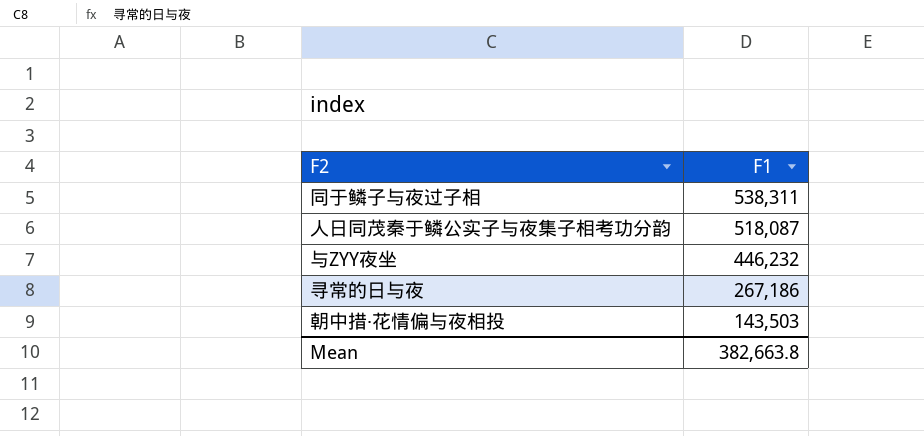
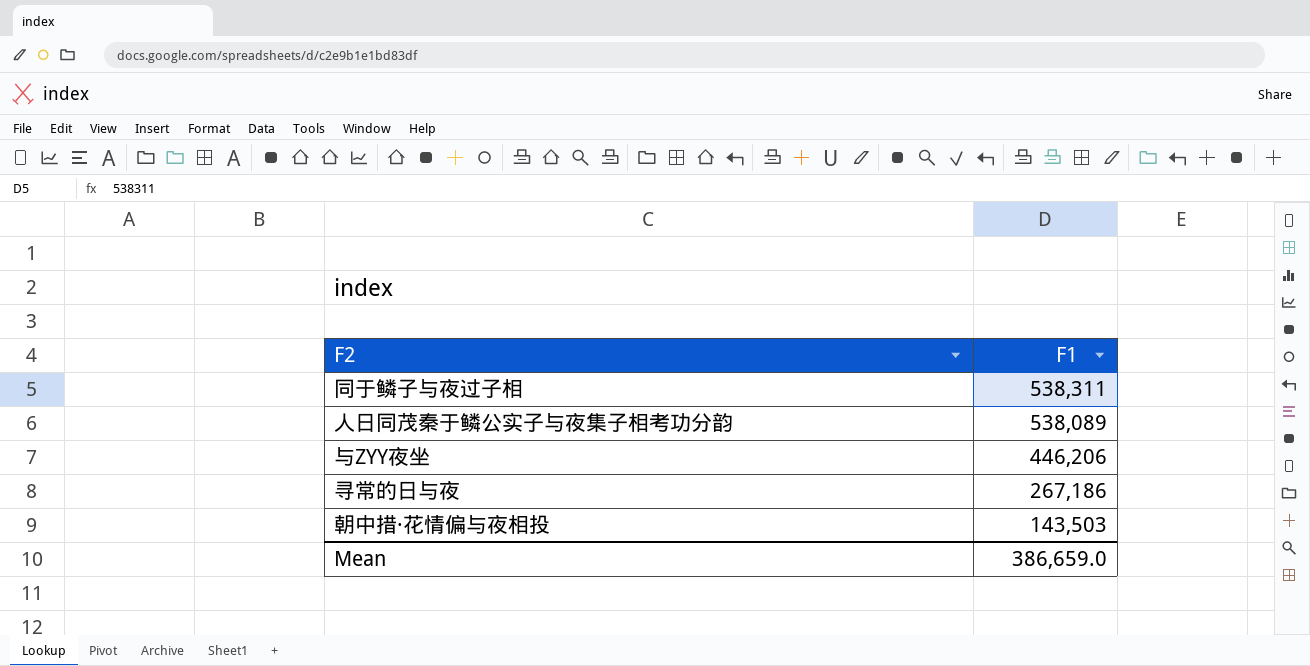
人日同茂秦于鳞公实子与夜集子相考功分韵 | F1: 518,087 -> 538,089
与ZYY夜坐 | F1: 446,232 -> 446,206
Mean | F1: 382,663.8 -> 386,659.0

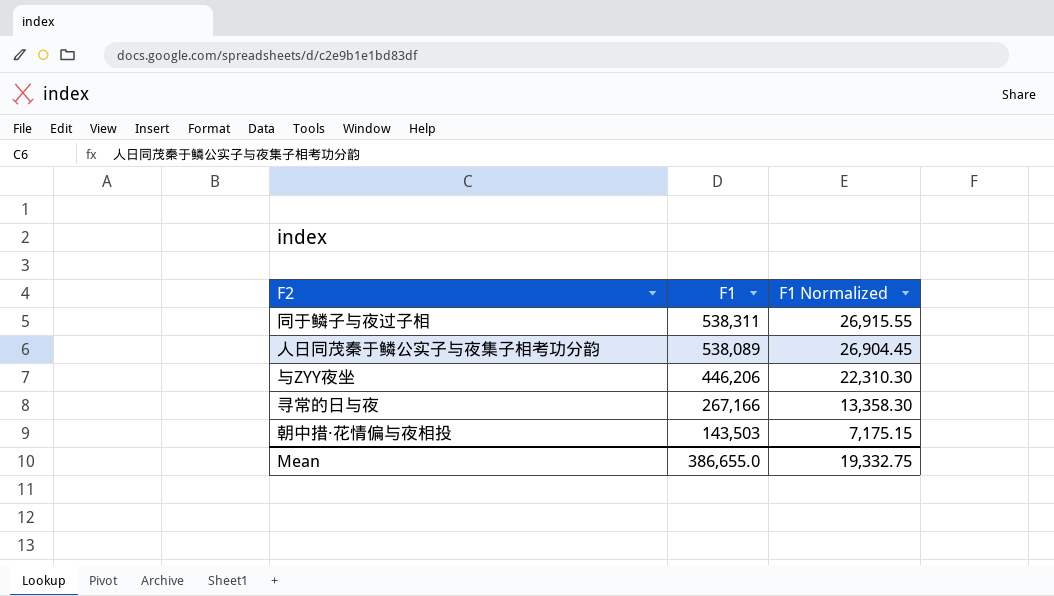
column F1 Normalized | formula: none -> [F1] * 0.05
寻常的日与夜 | F1: 267,186 -> 267,166
Mean | F1: 386,659.0 -> 386,655.0

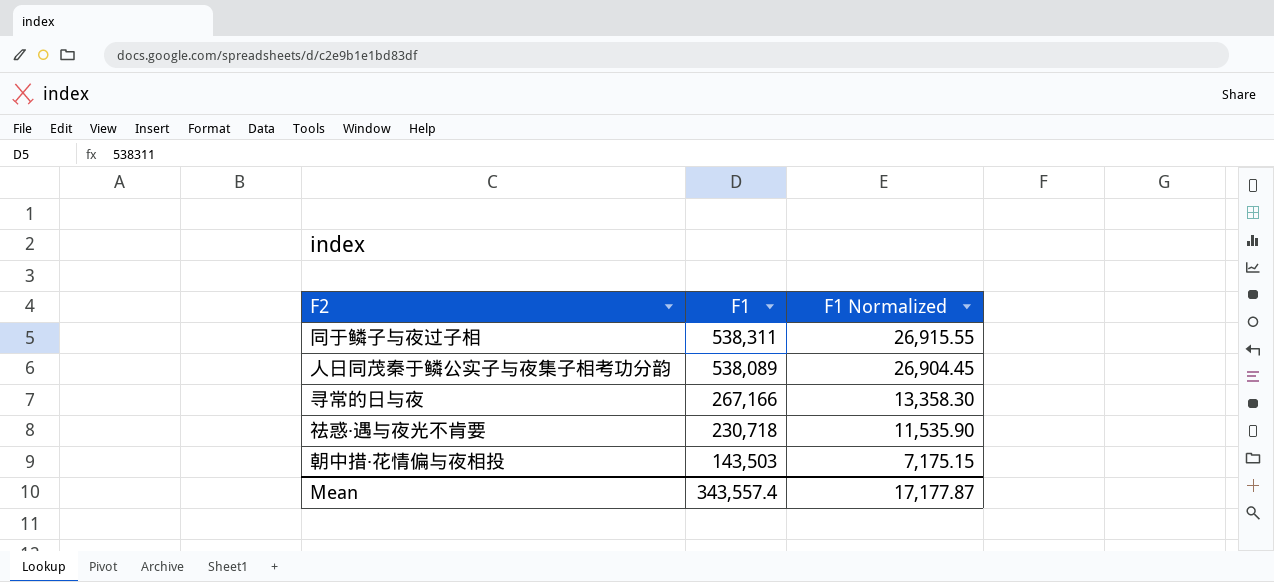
row 与ZYY夜坐: 446,206 | 22,310.30 -> none
row 祛惑·遇与夜光不肯要: none -> 230,718 | 11,535.90
Mean | F1: 386,655.0 -> 343,557.4
Mean | F1 Normalized: 19,332.75 -> 17,177.87

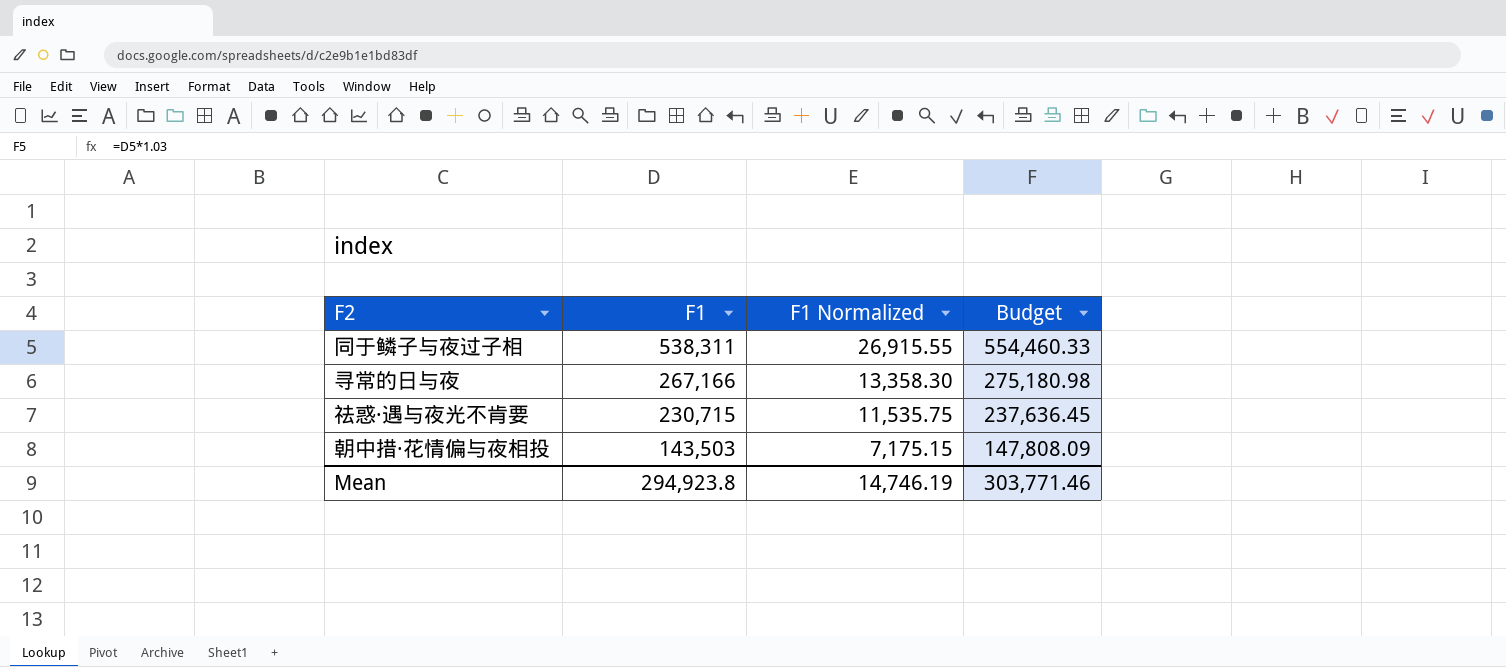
column Budget | formula: none -> [F1] * 1.03
row 人日同茂秦于鳞公实子与夜集子相考功分韵: 538,089 | 26,904.45 -> none
祛惑·遇与夜光不肯要 | F1: 230,718 -> 230,715
祛惑·遇与夜光不肯要 | F1 Normalized: 11,535.90 -> 11,535.75
Mean | F1: 343,557.4 -> 294,923.8
Mean | F1 Normalized: 17,177.87 -> 14,746.19

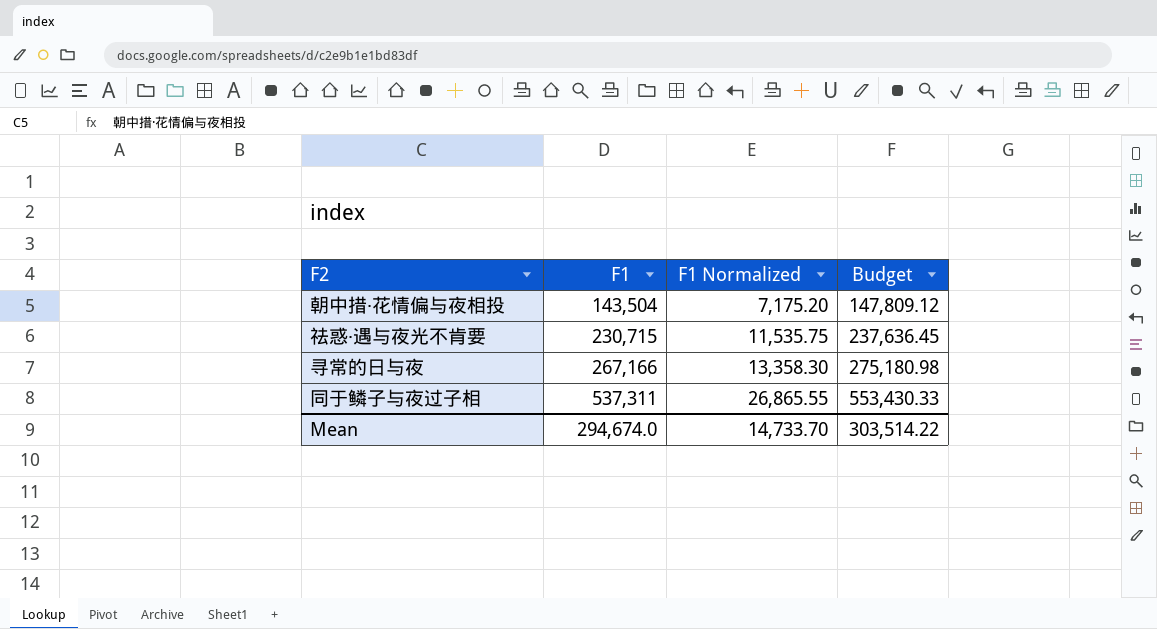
row order: F1 descending -> F1 ascending
朝中措·花情偏与夜相投 | F1: 143,503 -> 143,504
朝中措·花情偏与夜相投 | F1 Normalized: 7,175.15 -> 7,175.20
朝中措·花情偏与夜相投 | Budget: 147,808.09 -> 147,809.12
同于鳞子与夜过子相 | F1: 538,311 -> 537,311
同于鳞子与夜过子相 | F1 Normalized: 26,915.55 -> 26,865.55
同于鳞子与夜过子相 | Budget: 554,460.33 -> 553,430.33
Mean | F1: 294,923.8 -> 294,674.0
Mean | F1 Normalized: 14,746.19 -> 14,733.70
Mean | Budget: 303,771.46 -> 303,514.22

